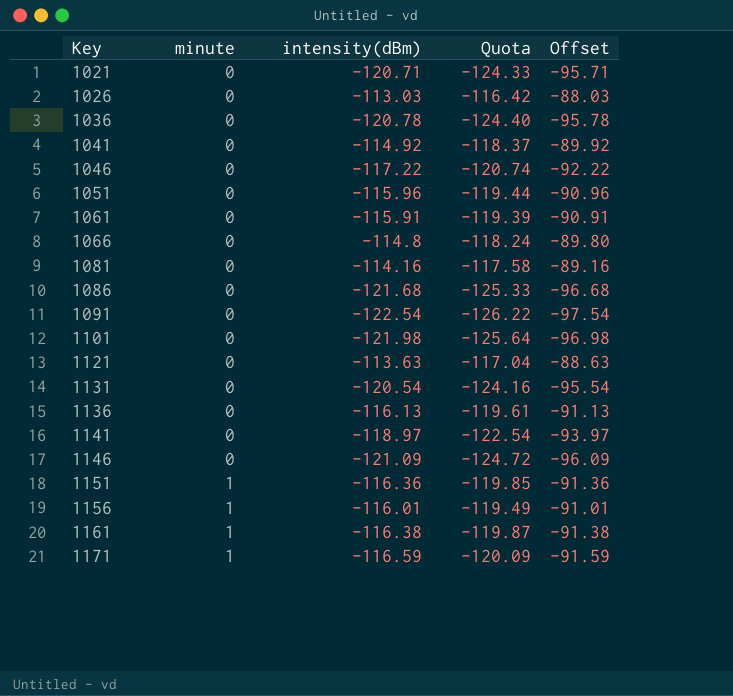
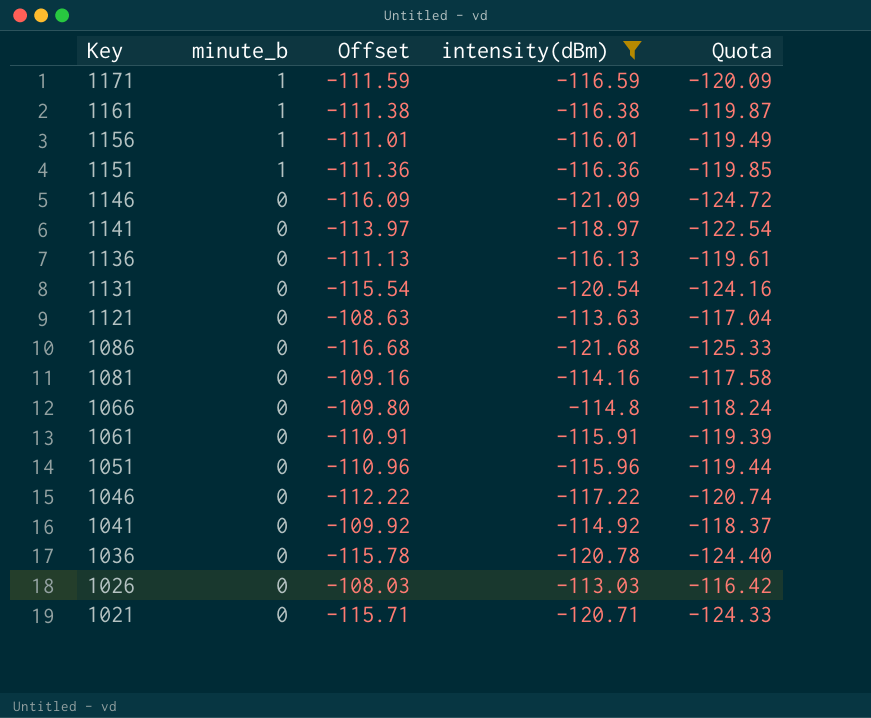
filter: none -> intensity(dBm) >= -121.68
row order: Key ascending -> Key descending
column name: minute -> minute_b
column Offset | formula: [intensity(dBm)] + 25 -> [intensity(dBm)] + 5
column Offset | position: 5 -> 3

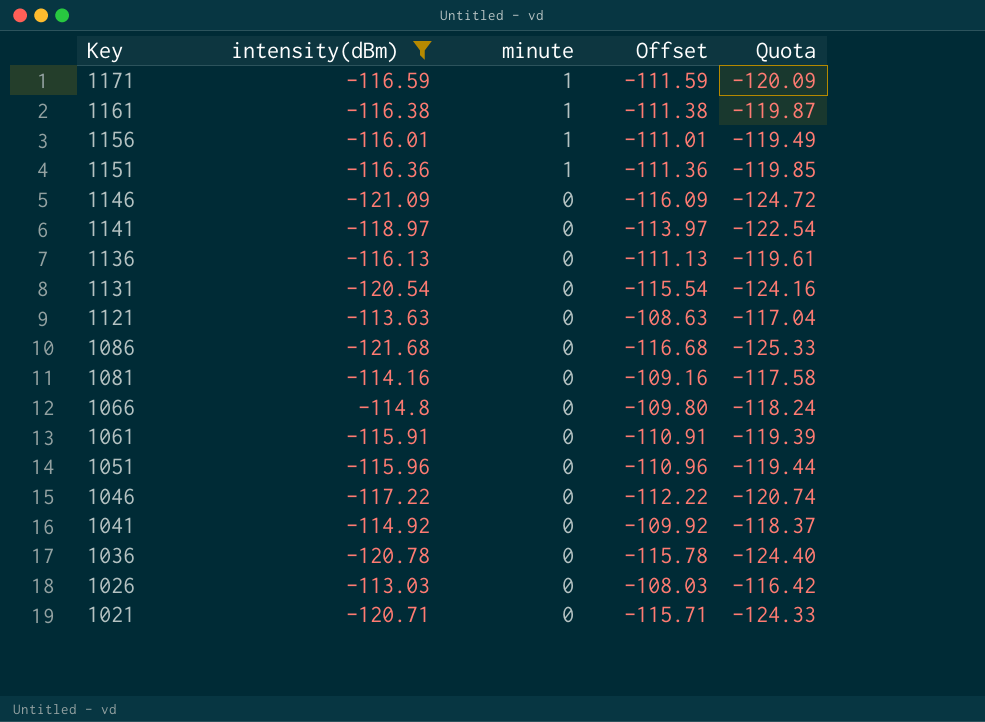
column intensity(dBm) | position: 4 -> 2
column name: minute_b -> minute

